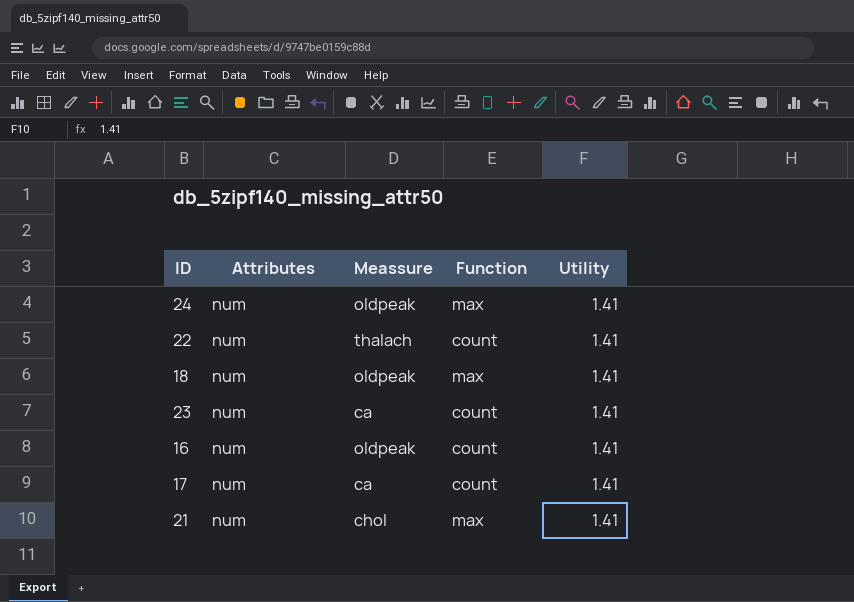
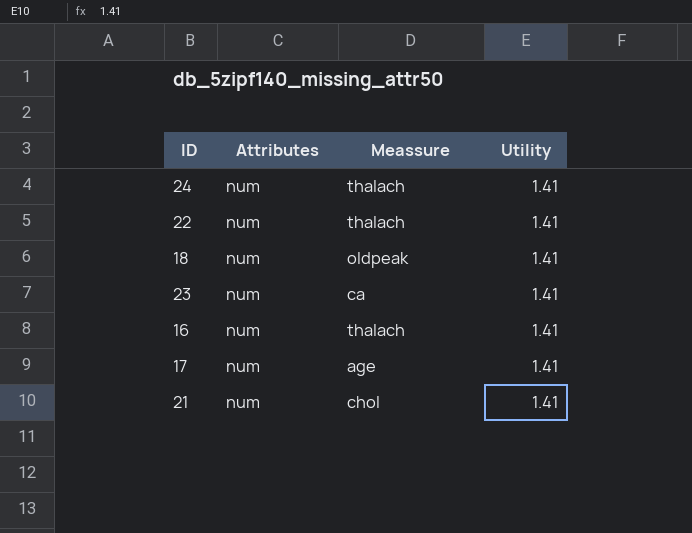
column Function | position: 4 -> none
24 | Meassure: oldpeak -> thalach
16 | Meassure: oldpeak -> thalach
17 | Meassure: ca -> age

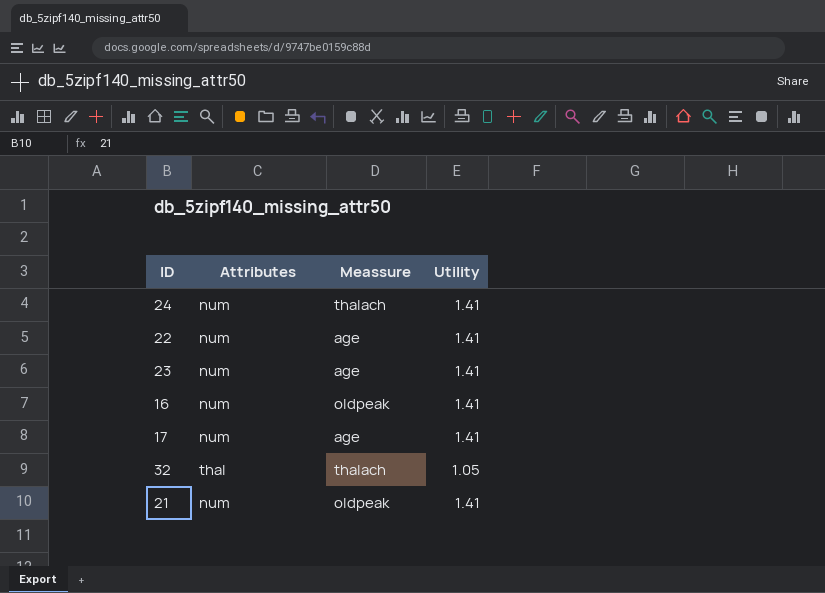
row 18: num | oldpeak | 1.41 -> none
22 | Meassure: thalach -> age
23 | Meassure: ca -> age
16 | Meassure: thalach -> oldpeak
row 32: none -> thal | thalach | 1.05
21 | Meassure: chol -> oldpeak

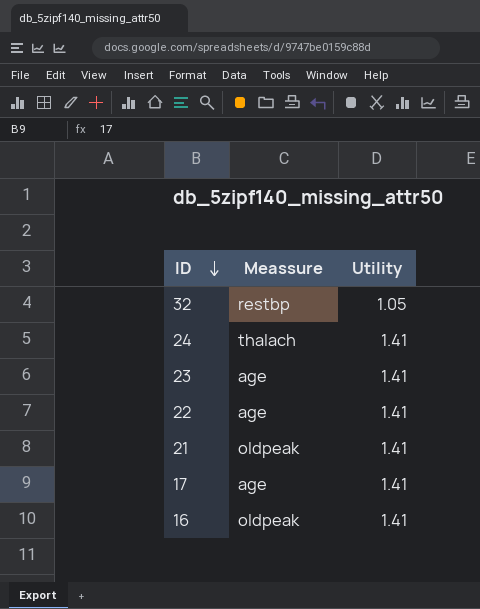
row order: none -> ID descending
column Attributes | position: 2 -> none
32 | Meassure: thalach -> restbp

